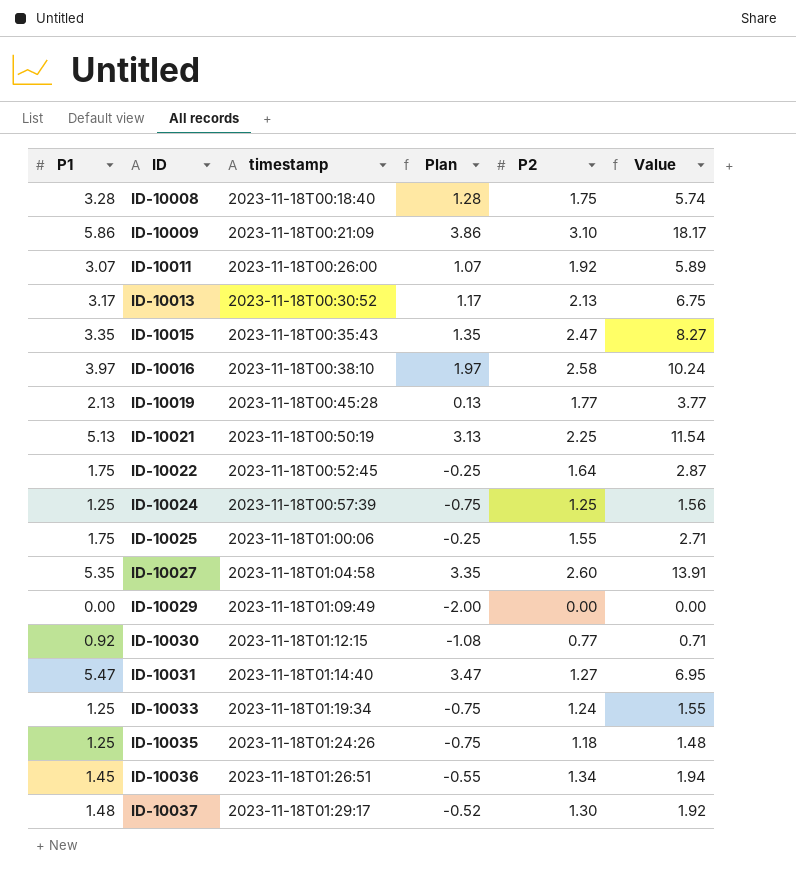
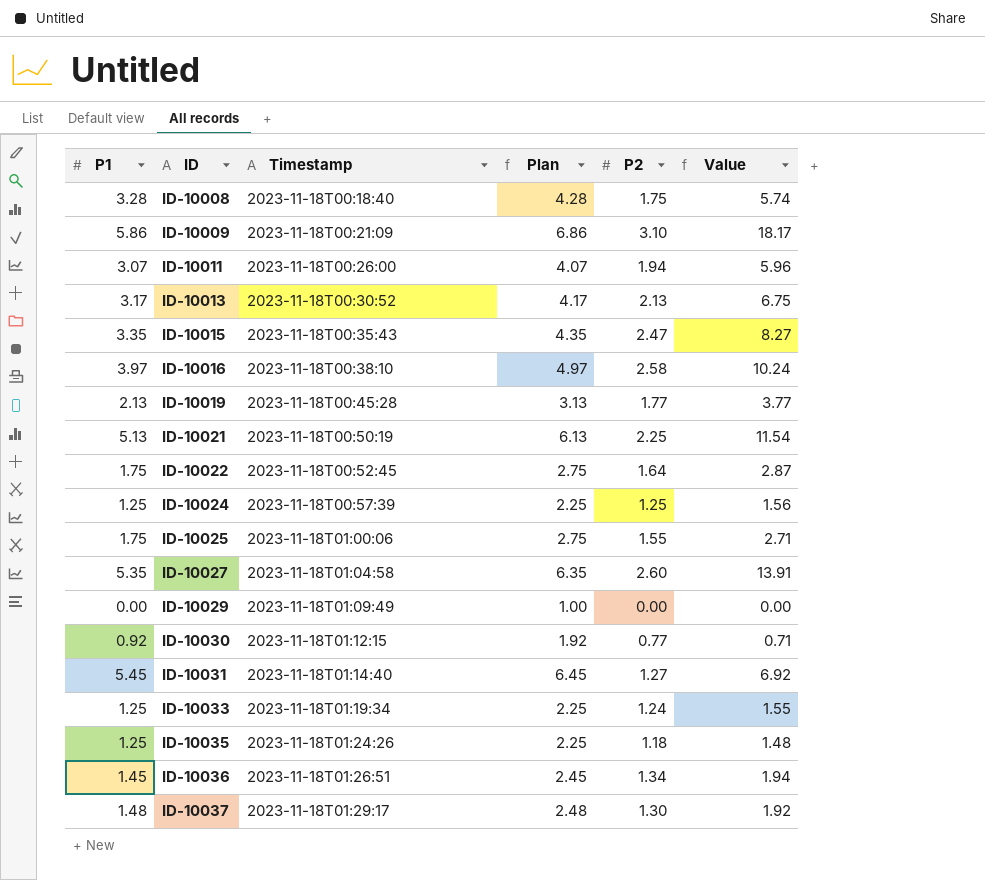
column name: timestamp -> Timestamp
column Plan | formula: [P1] - 2 -> [P1] + 1
ID-10011 | P2: 1.92 -> 1.94
ID-10011 | Value: 5.89 -> 5.96
ID-10031 | P1: 5.47 -> 5.45
ID-10031 | Value: 6.95 -> 6.92

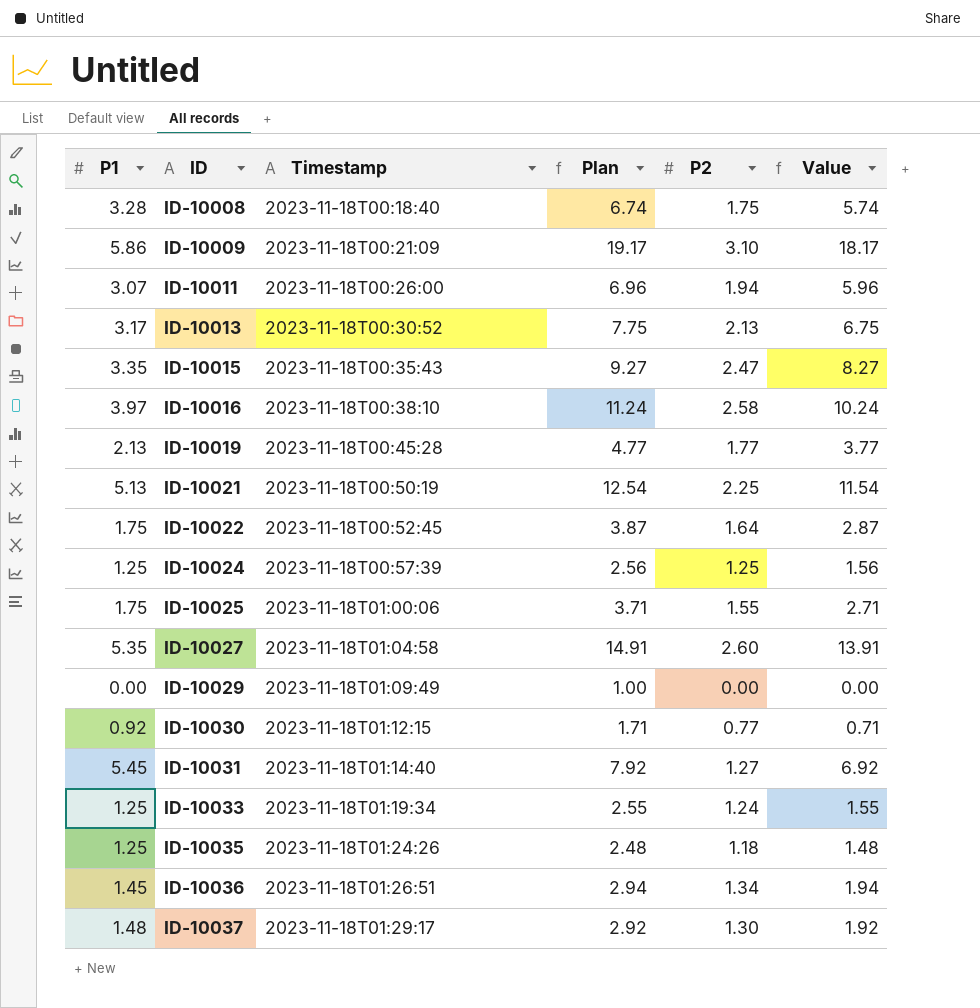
column Plan | formula: [P1] + 1 -> [Value] + 1

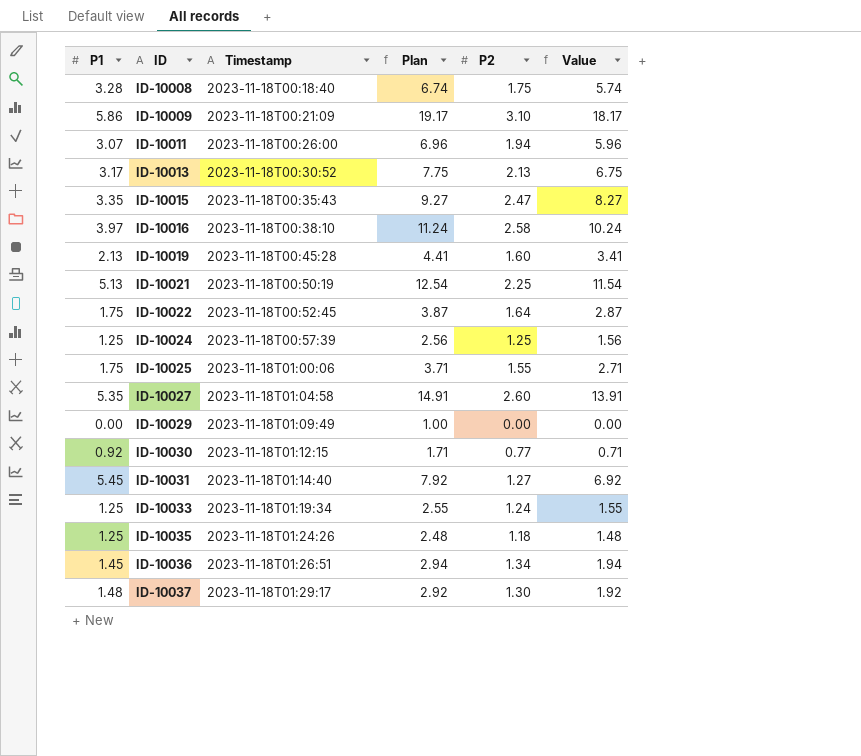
ID-10019 | Plan: 4.77 -> 4.41
ID-10019 | P2: 1.77 -> 1.60
ID-10019 | Value: 3.77 -> 3.41

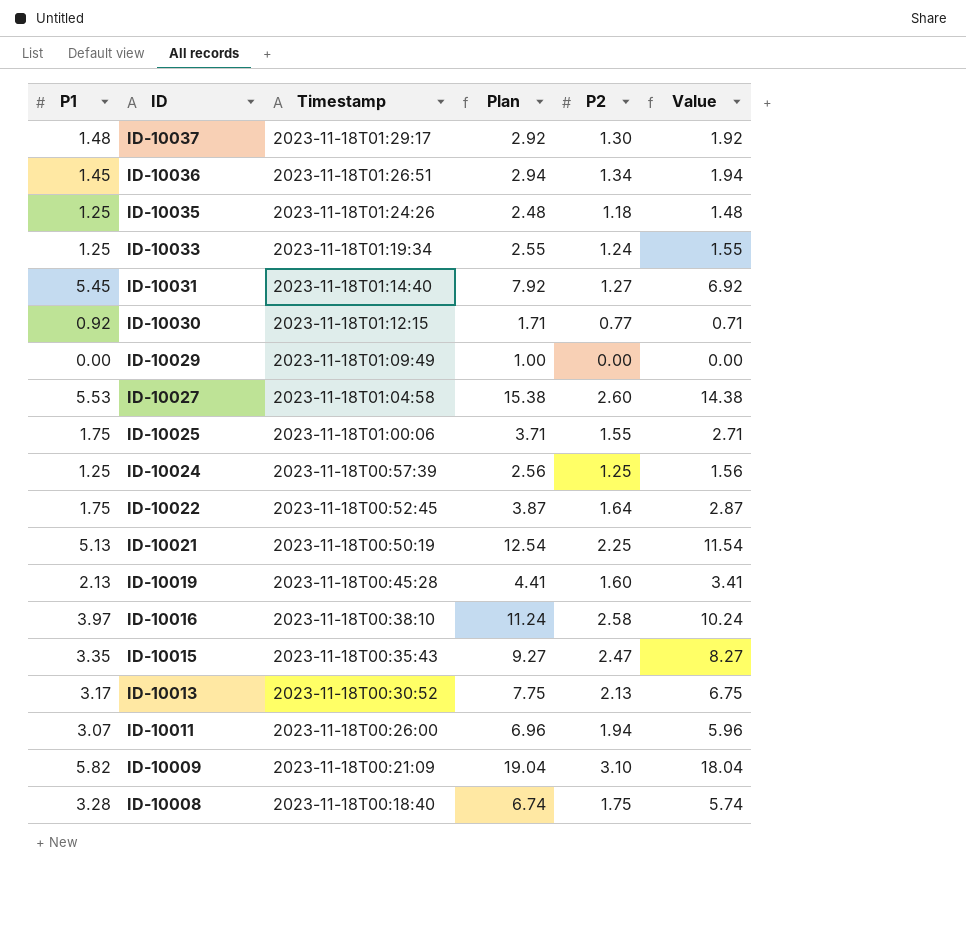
row order: ID ascending -> ID descending
ID-10027 | P1: 5.35 -> 5.53
ID-10027 | Plan: 14.91 -> 15.38
ID-10027 | Value: 13.91 -> 14.38
ID-10009 | P1: 5.86 -> 5.82
ID-10009 | Plan: 19.17 -> 19.04
ID-10009 | Value: 18.17 -> 18.04

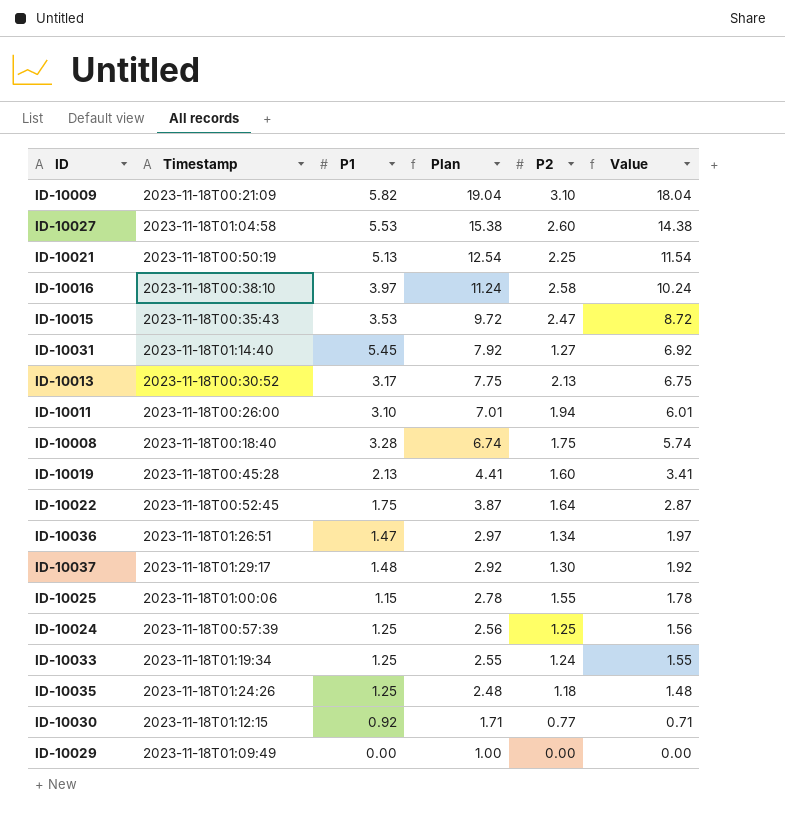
row order: ID descending -> Plan descending
column P1 | position: 1 -> 3
ID-10015 | P1: 3.35 -> 3.53
ID-10015 | Plan: 9.27 -> 9.72
ID-10015 | Value: 8.27 -> 8.72
ID-10011 | P1: 3.07 -> 3.10
ID-10011 | Plan: 6.96 -> 7.01
ID-10011 | Value: 5.96 -> 6.01
ID-10036 | P1: 1.45 -> 1.47
ID-10036 | Plan: 2.94 -> 2.97
ID-10036 | Value: 1.94 -> 1.97
ID-10025 | P1: 1.75 -> 1.15
ID-10025 | Plan: 3.71 -> 2.78
ID-10025 | Value: 2.71 -> 1.78

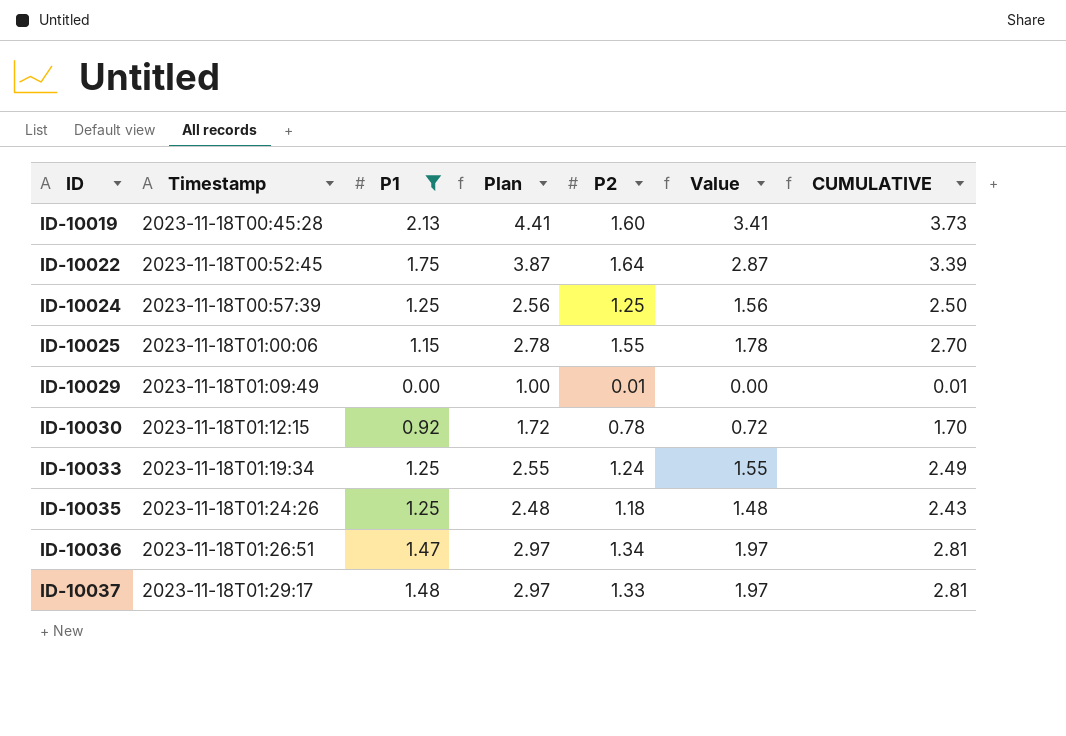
filter: none -> P1 <= 2.13
row order: Plan descending -> ID ascending
column CUMULATIVE | formula: none -> [P1] + [P2]
ID-10029 | P2: 0.00 -> 0.01
ID-10030 | Plan: 1.71 -> 1.72
ID-10030 | P2: 0.77 -> 0.78
ID-10030 | Value: 0.71 -> 0.72
ID-10037 | Plan: 2.92 -> 2.97
ID-10037 | P2: 1.30 -> 1.33
ID-10037 | Value: 1.92 -> 1.97

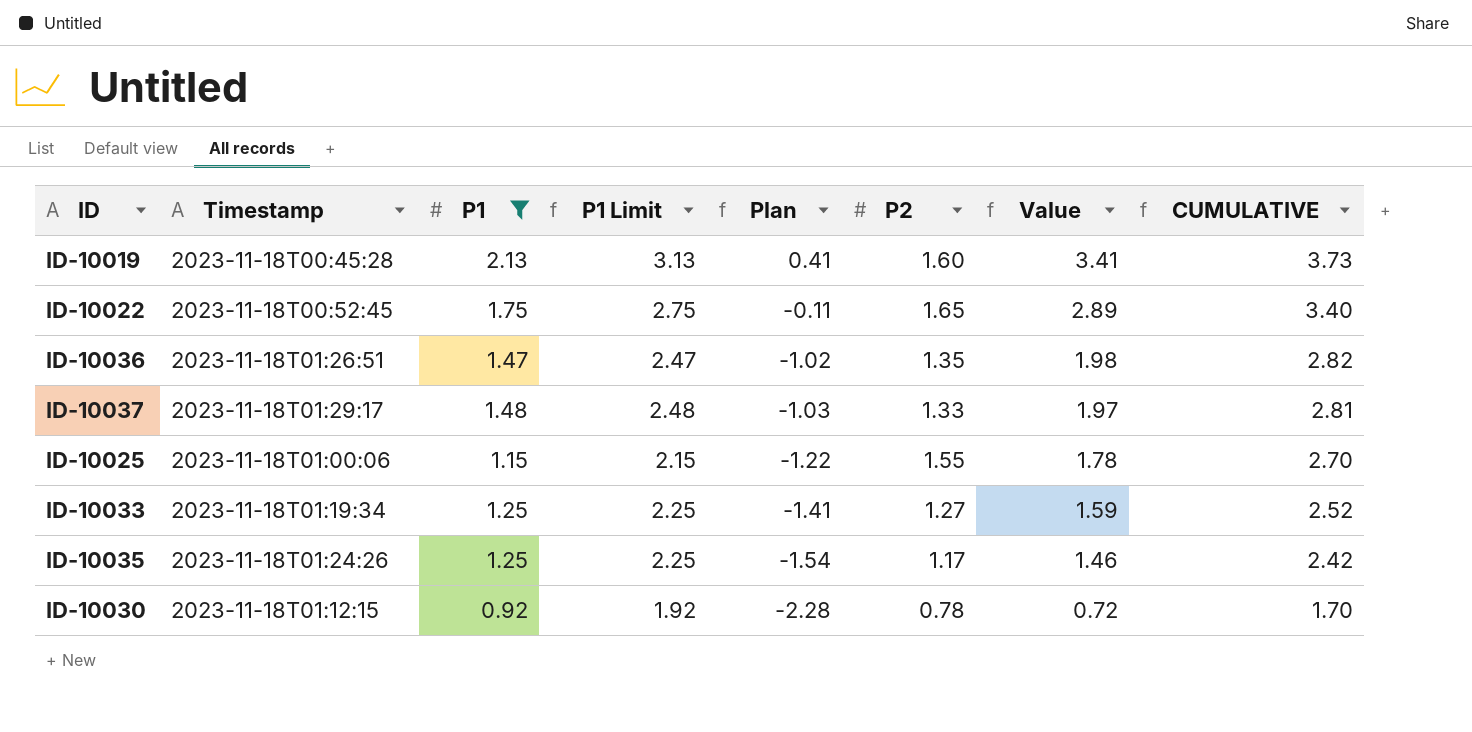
row order: ID ascending -> Plan descending
column P1 Limit | formula: none -> [P1] + 1
column Plan | formula: [Value] + 1 -> [Value] - 3
row ID-10024: 2023-11-18T00:57:39 | 1.25 | 2.56 | 1.25 | 1.56 | 2.50 -> none
row ID-10029: 2023-11-18T01:09:49 | 0.00 | 1.00 | 0.01 | 0.00 | 0.01 -> none
ID-10022 | P2: 1.64 -> 1.65
ID-10022 | Value: 2.87 -> 2.89
ID-10022 | CUMULATIVE: 3.39 -> 3.40
ID-10036 | P2: 1.34 -> 1.35
ID-10036 | Value: 1.97 -> 1.98
ID-10036 | CUMULATIVE: 2.81 -> 2.82
ID-10033 | P2: 1.24 -> 1.27
ID-10033 | Value: 1.55 -> 1.59
ID-10033 | CUMULATIVE: 2.49 -> 2.52
ID-10035 | P2: 1.18 -> 1.17
ID-10035 | Value: 1.48 -> 1.46
ID-10035 | CUMULATIVE: 2.43 -> 2.42

